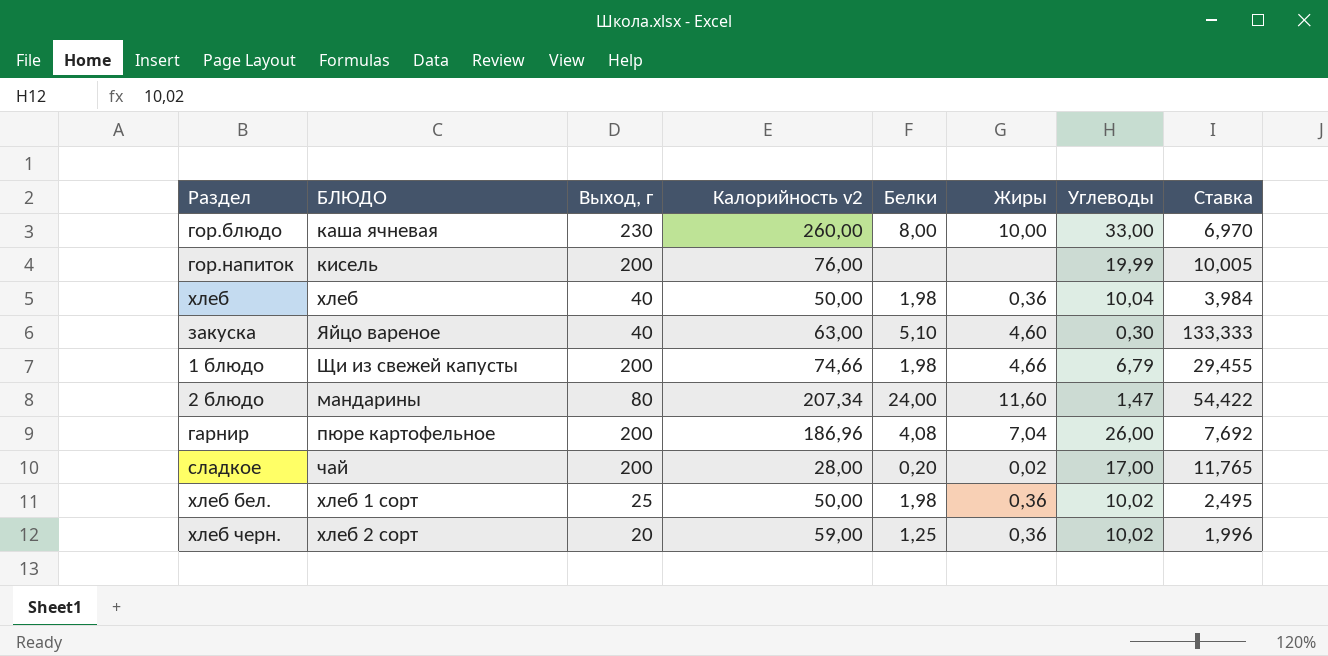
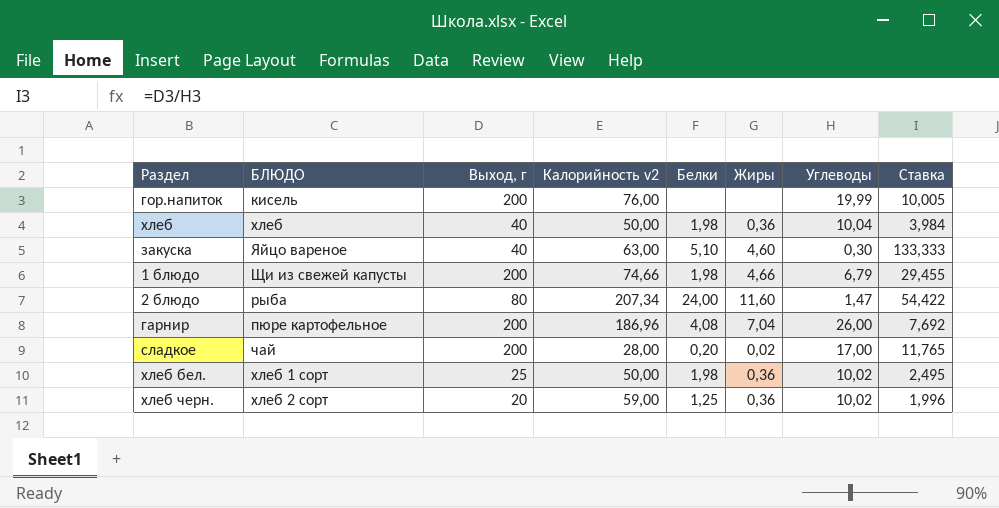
row гор.блюдо: каша ячневая | 230 | 260,00 | 8,00 | 10,00 | 33,00 | 6,970 -> none
2 блюдо | БЛЮДО: мандарины -> рыба

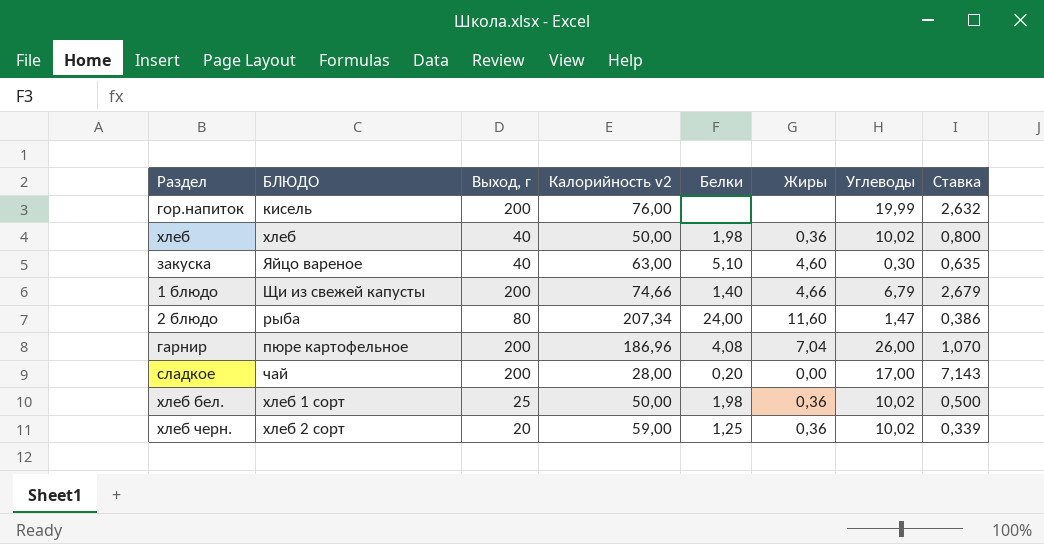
column Ставка | formula: [Выход, г] / [Углеводы] -> [Выход, г] / [Калорийность v2]
хлеб | Углеводы: 10,04 -> 10,02
1 блюдо | Белки: 1,98 -> 1,40
сладкое | Жиры: 0,02 -> 0,00

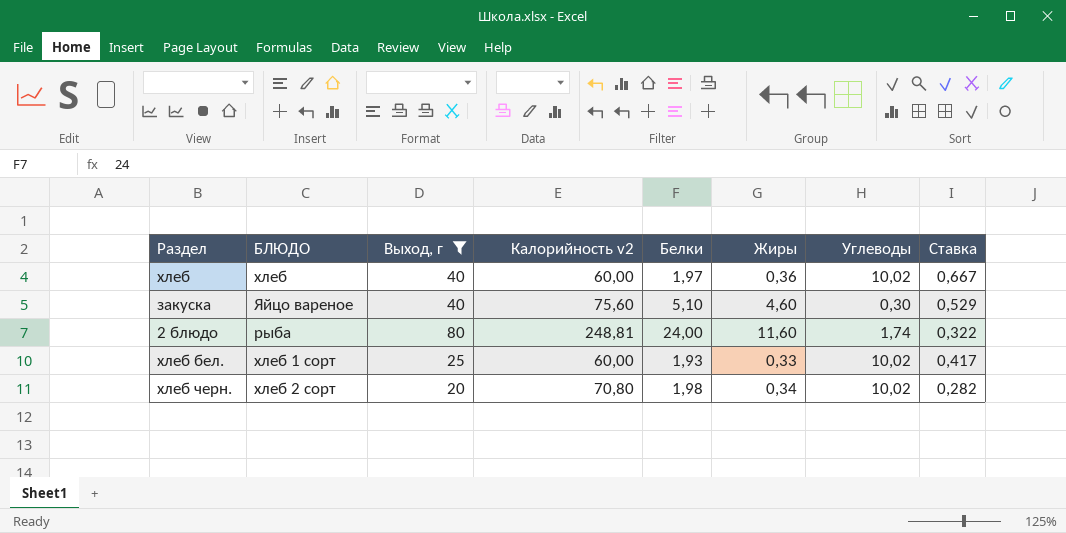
filter: none -> Выход, г != 200
хлеб | Калорийность v2: 50,00 -> 60,00
хлеб | Белки: 1,98 -> 1,97
хлеб | Ставка: 0,800 -> 0,667
закуска | Калорийность v2: 63,00 -> 75,60
закуска | Ставка: 0,635 -> 0,529
2 блюдо | Калорийность v2: 207,34 -> 248,81
2 блюдо | Углеводы: 1,47 -> 1,74
2 блюдо | Ставка: 0,386 -> 0,322
хлеб бел. | Калорийность v2: 50,00 -> 60,00
хлеб бел. | Белки: 1,98 -> 1,93
хлеб бел. | Жиры: 0,36 -> 0,33
хлеб бел. | Ставка: 0,500 -> 0,417
хлеб черн. | Калорийность v2: 59,00 -> 70,80
хлеб черн. | Белки: 1,25 -> 1,98
хлеб черн. | Жиры: 0,36 -> 0,34
хлеб черн. | Ставка: 0,339 -> 0,282

